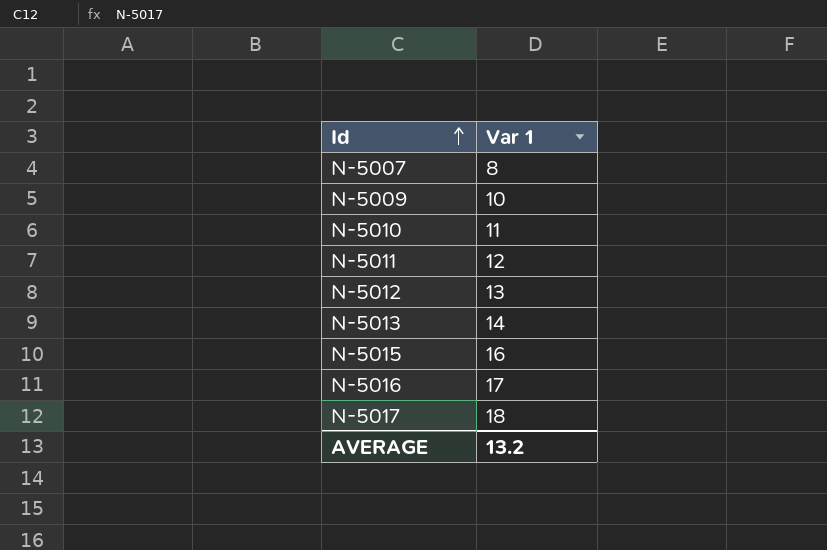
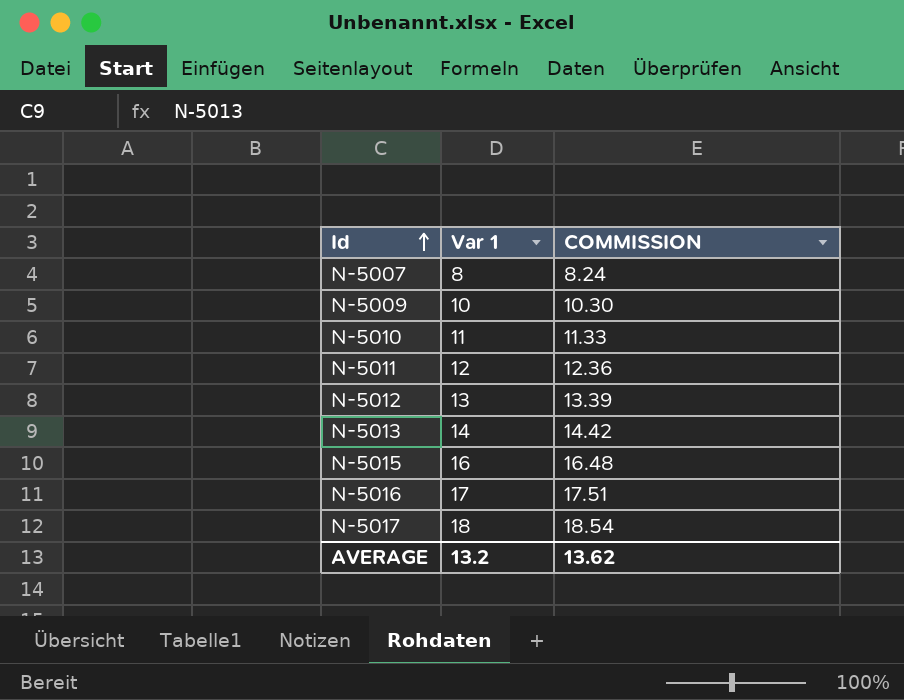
column COMMISSION | formula: none -> [Var 1] * 1.03

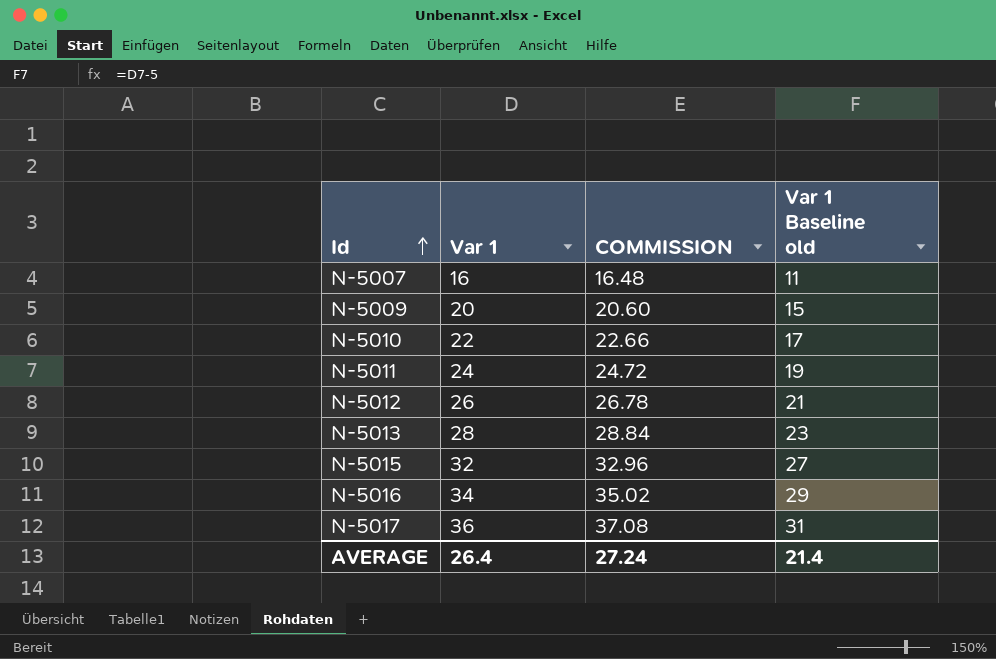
column Var 1 Baseline old | formula: none -> [Var 1] - 5
N-5007 | Var 1: 8 -> 16
N-5007 | COMMISSION: 8.24 -> 16.48
N-5009 | Var 1: 10 -> 20
N-5009 | COMMISSION: 10.30 -> 20.60
N-5010 | Var 1: 11 -> 22
N-5010 | COMMISSION: 11.33 -> 22.66
N-5011 | Var 1: 12 -> 24
N-5011 | COMMISSION: 12.36 -> 24.72
N-5012 | Var 1: 13 -> 26
N-5012 | COMMISSION: 13.39 -> 26.78
N-5013 | Var 1: 14 -> 28
N-5013 | COMMISSION: 14.42 -> 28.84
N-5015 | Var 1: 16 -> 32
N-5015 | COMMISSION: 16.48 -> 32.96
N-5016 | Var 1: 17 -> 34
N-5016 | COMMISSION: 17.51 -> 35.02
N-5017 | Var 1: 18 -> 36
N-5017 | COMMISSION: 18.54 -> 37.08
AVERAGE | Var 1: 13.2 -> 26.4
AVERAGE | COMMISSION: 13.62 -> 27.24

